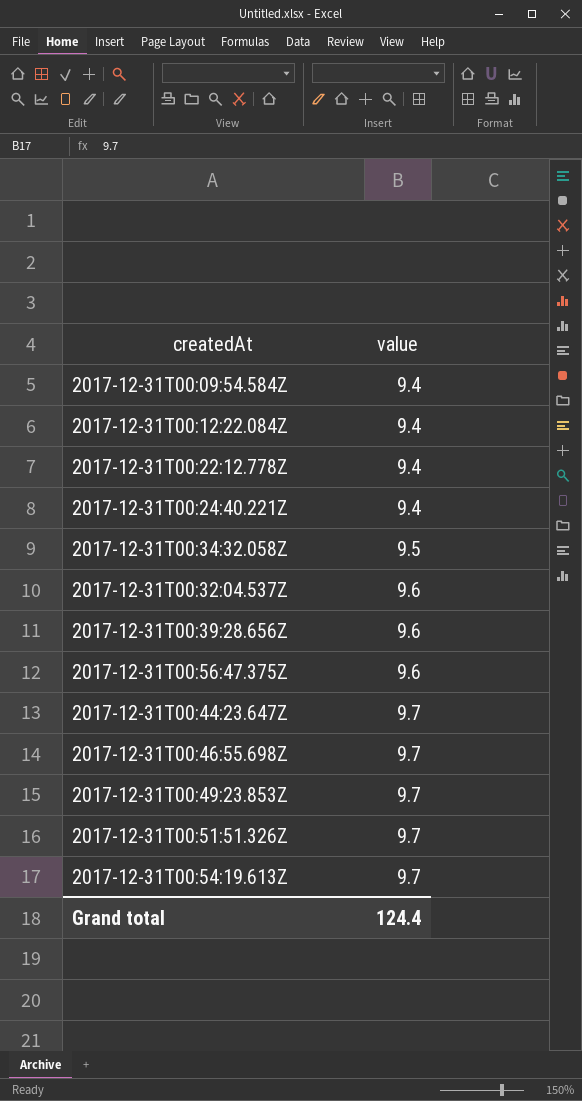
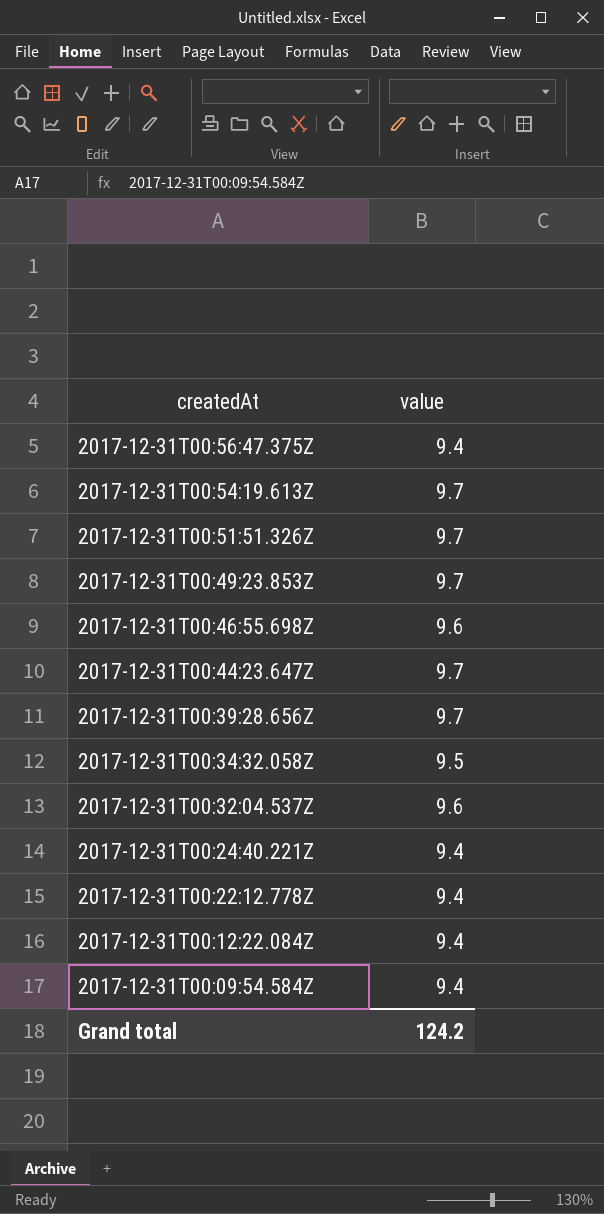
row order: value ascending -> createdAt descending
2017-12-31T00:56:47.375Z | value: 9.6 -> 9.4
2017-12-31T00:46:55.698Z | value: 9.7 -> 9.6
2017-12-31T00:39:28.656Z | value: 9.6 -> 9.7
Grand total | value: 124.4 -> 124.2

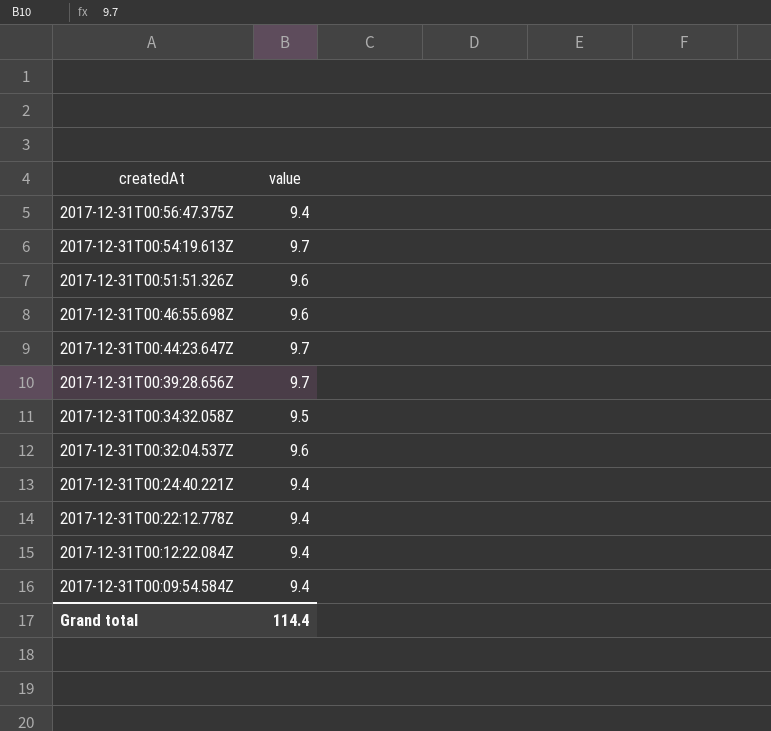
row 2017-12-31T00:49:23.853Z: 9.7 -> none
2017-12-31T00:51:51.326Z | value: 9.7 -> 9.6
Grand total | value: 124.2 -> 114.4

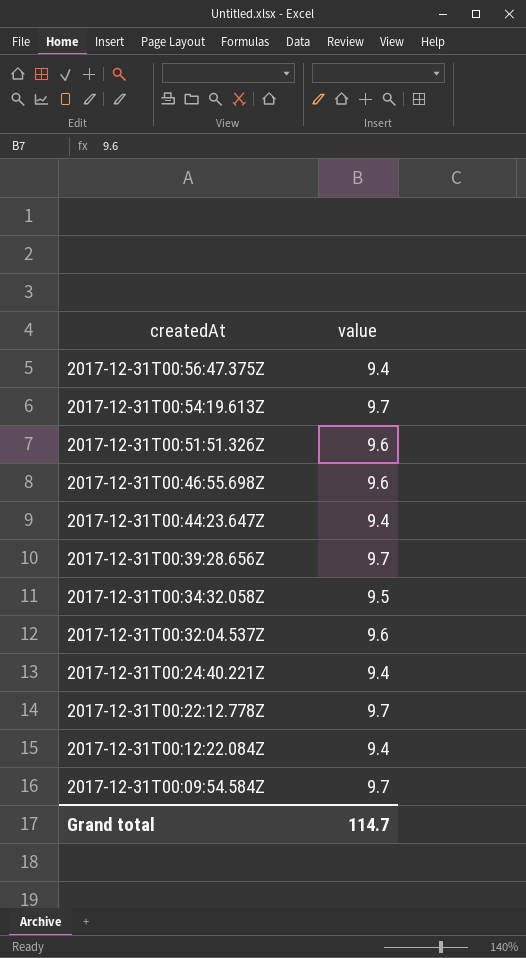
2017-12-31T00:44:23.647Z | value: 9.7 -> 9.4
2017-12-31T00:22:12.778Z | value: 9.4 -> 9.7
2017-12-31T00:09:54.584Z | value: 9.4 -> 9.7
Grand total | value: 114.4 -> 114.7

